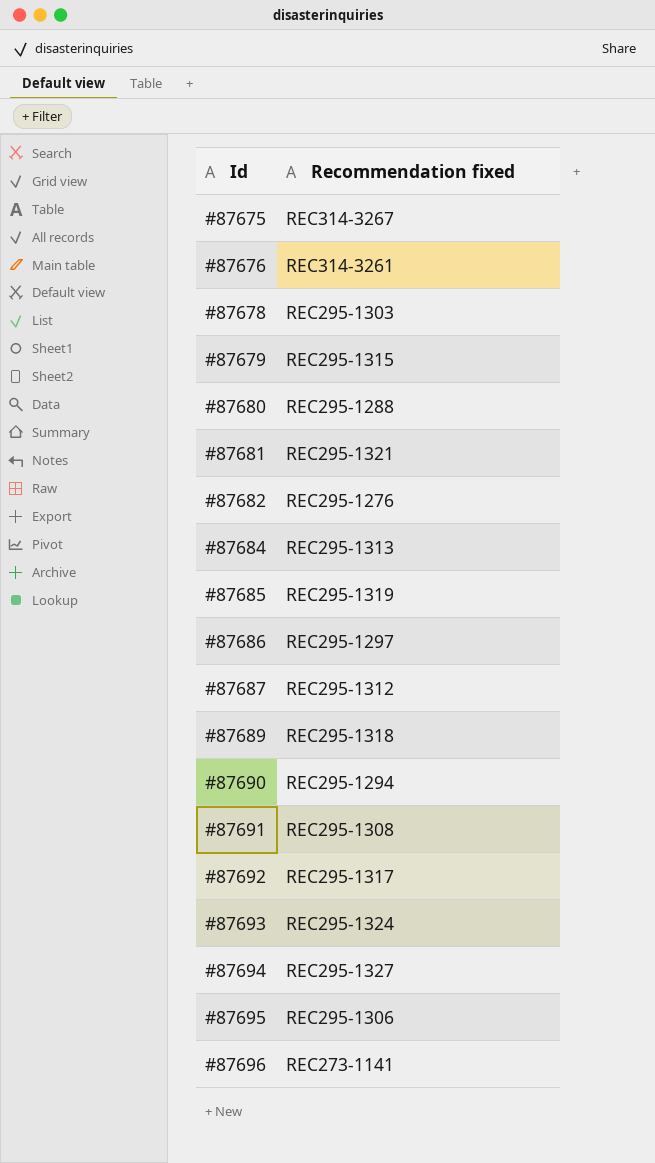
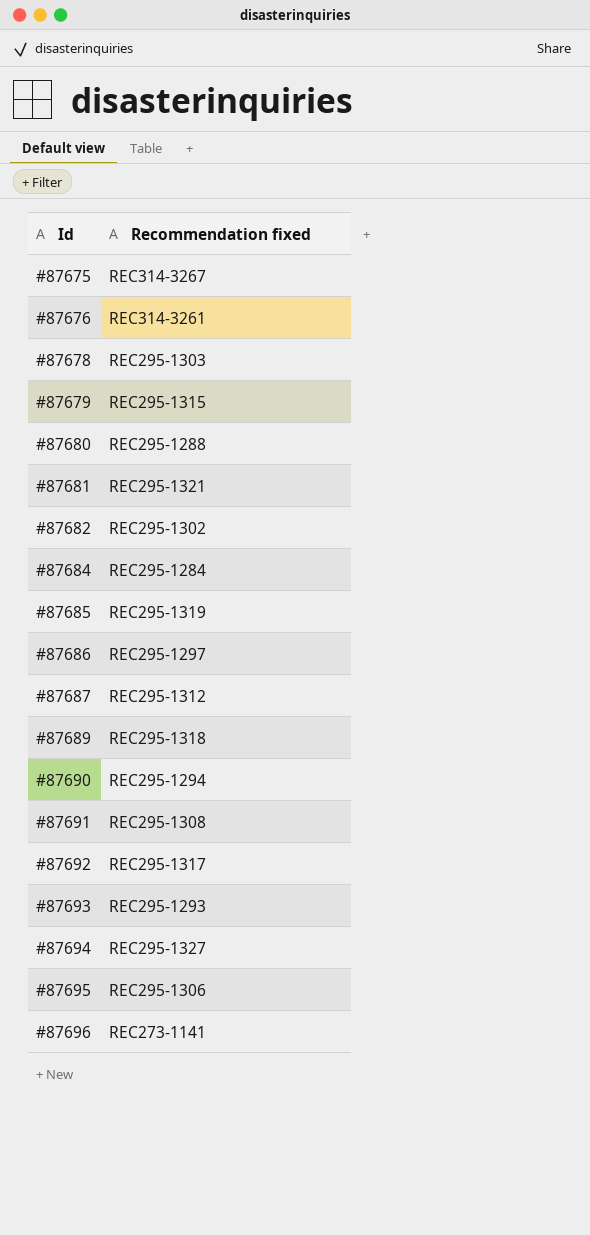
#87682 | Recommendation fixed: REC295-1276 -> REC295-1302
#87684 | Recommendation fixed: REC295-1313 -> REC295-1284
#87693 | Recommendation fixed: REC295-1324 -> REC295-1293

